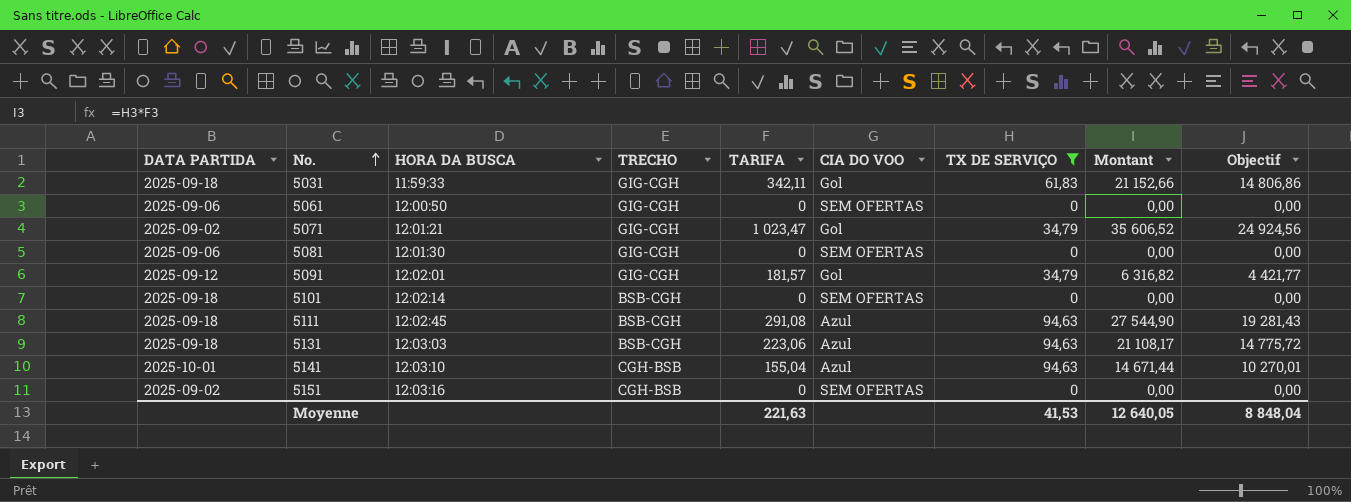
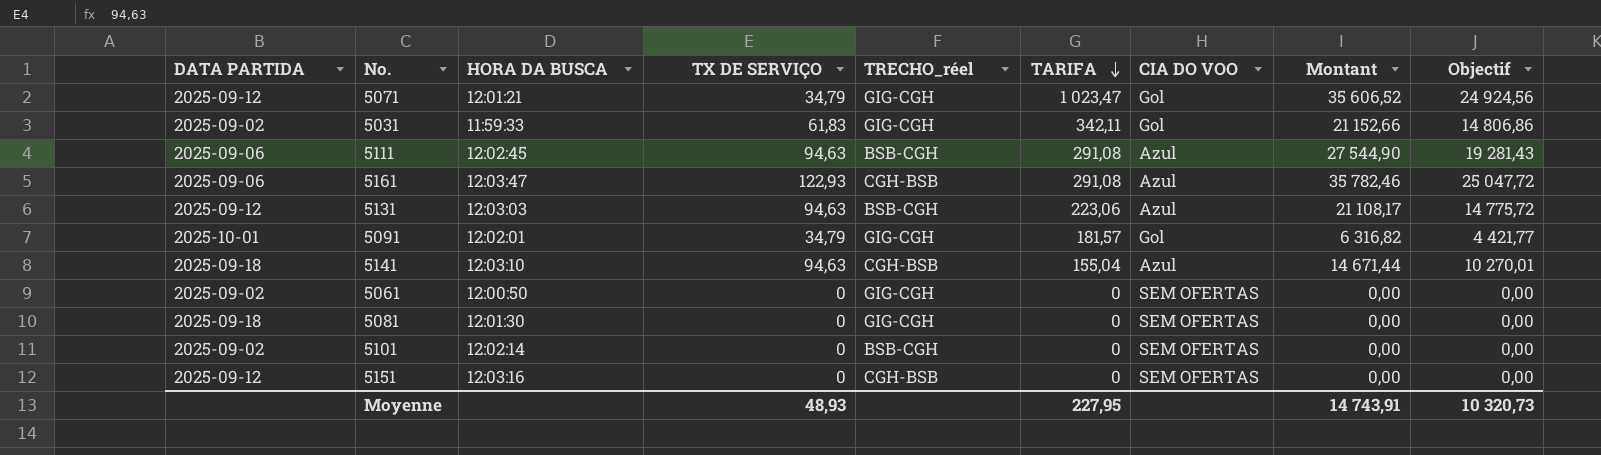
filter: TX DE SERVIÇO != 122,93 -> none
row order: No. ascending -> TARIFA descending
column TX DE SERVIÇO | position: 7 -> 4
column name: TRECHO -> TRECHO_réel
5071 | DATA PARTIDA: 2025-09-02 -> 2025-09-12
5031 | DATA PARTIDA: 2025-09-18 -> 2025-09-02
5111 | DATA PARTIDA: 2025-09-18 -> 2025-09-06
5131 | DATA PARTIDA: 2025-09-18 -> 2025-09-12
5091 | DATA PARTIDA: 2025-09-12 -> 2025-10-01
5141 | DATA PARTIDA: 2025-10-01 -> 2025-09-18
5061 | DATA PARTIDA: 2025-09-06 -> 2025-09-02
5081 | DATA PARTIDA: 2025-09-06 -> 2025-09-18
5101 | DATA PARTIDA: 2025-09-18 -> 2025-09-02
5151 | DATA PARTIDA: 2025-09-02 -> 2025-09-12
Moyenne | TX DE SERVIÇO: 41,53 -> 48,93
Moyenne | TARIFA: 221,63 -> 227,95
Moyenne | Montant: 12 640,05 -> 14 743,91
Moyenne | Objectif: 8 848,04 -> 10 320,73

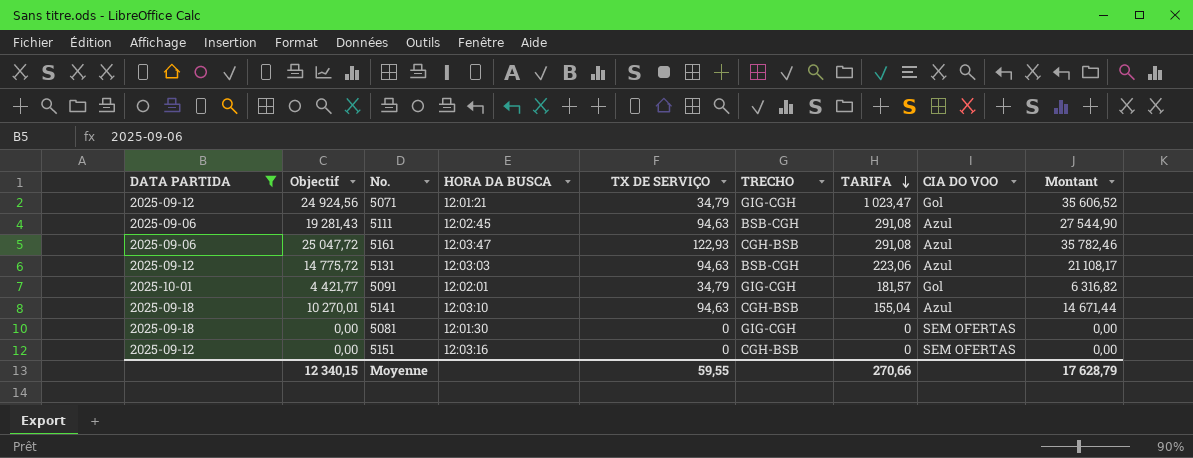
filter: none -> DATA PARTIDA != 2025-09-02
column Objectif | position: 9 -> 2
column name: TRECHO_réel -> TRECHO
Moyenne | Objectif: 10 320,73 -> 12 340,15
Moyenne | TX DE SERVIÇO: 48,93 -> 59,55
Moyenne | TARIFA: 227,95 -> 270,66
Moyenne | Montant: 14 743,91 -> 17 628,79

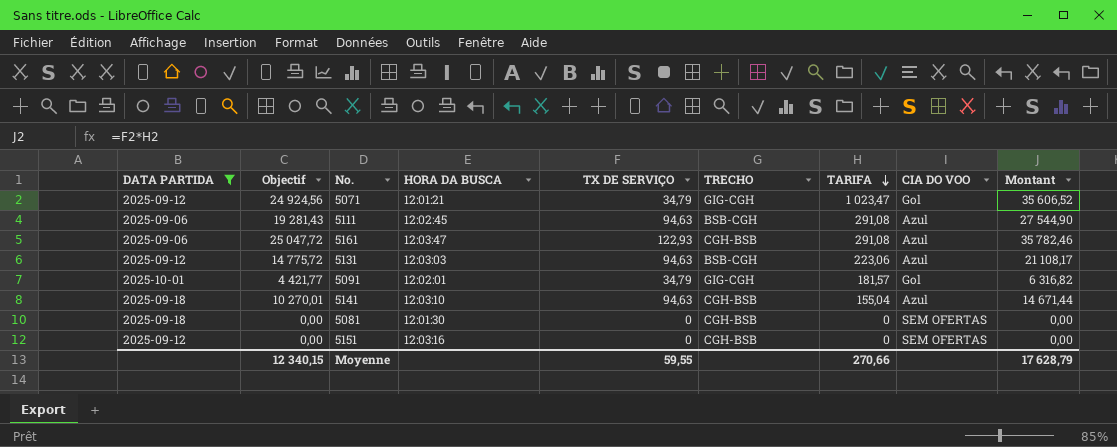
5081 | TRECHO: GIG-CGH -> CGH-BSB

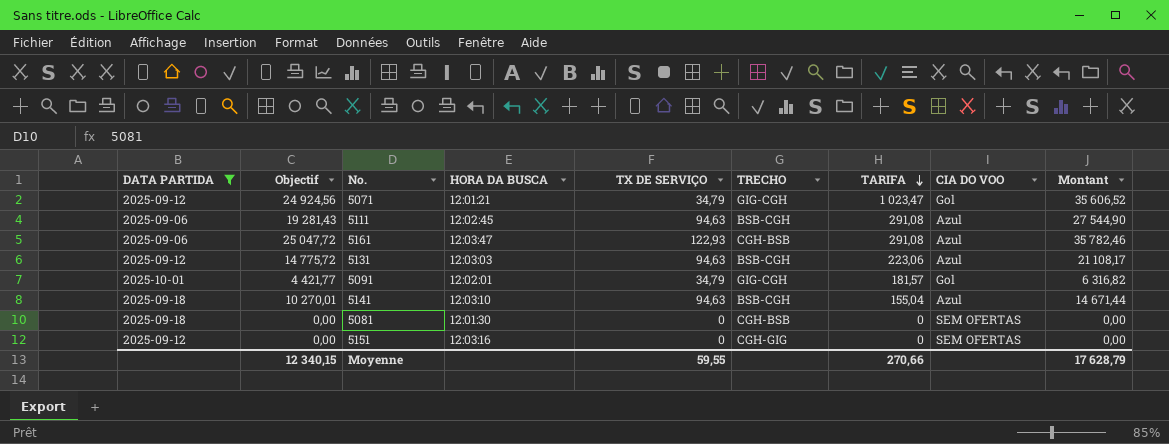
5141 | TRECHO: CGH-BSB -> BSB-CGH
5151 | TRECHO: CGH-BSB -> CGH-GIG

